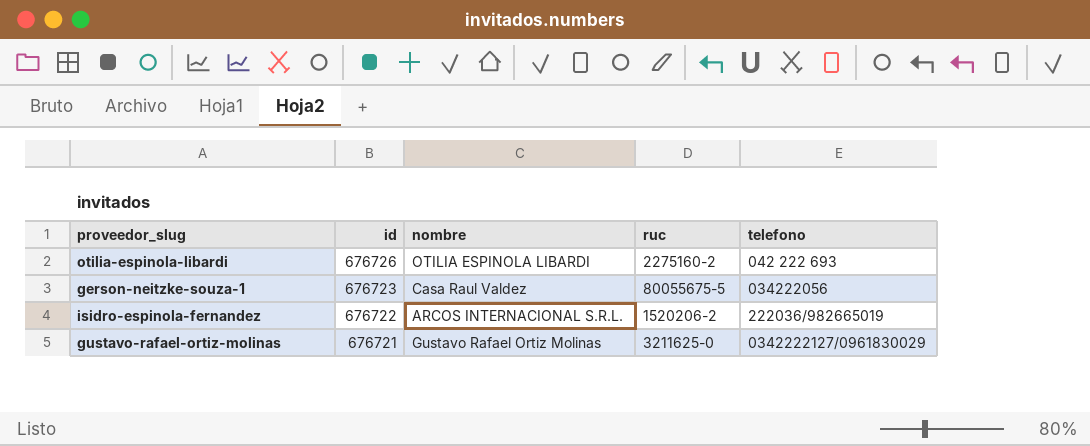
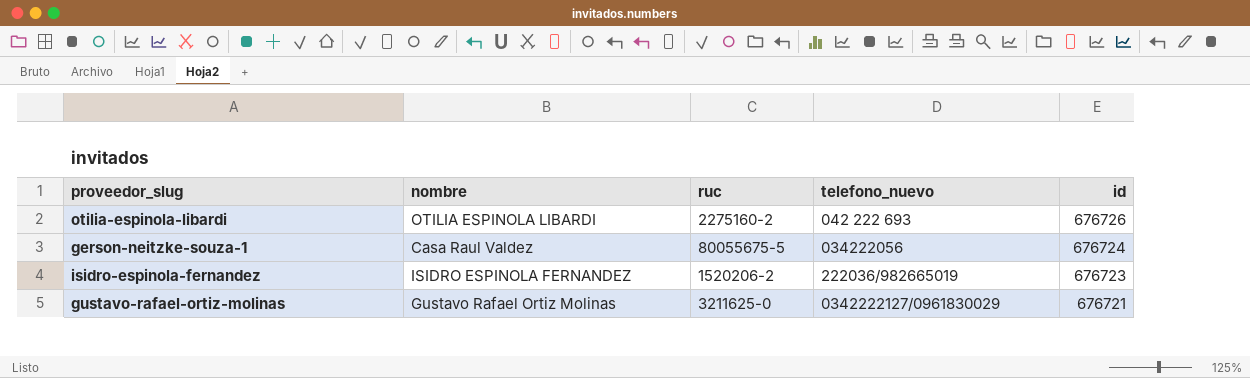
column name: telefono -> telefono_nuevo
column id | position: 2 -> 5
gerson-neitzke-souza-1 | id: 676723 -> 676724
isidro-espinola-fernandez | nombre: ARCOS INTERNACIONAL S.R.L. -> ISIDRO ESPINOLA FERNANDEZ
isidro-espinola-fernandez | id: 676722 -> 676723

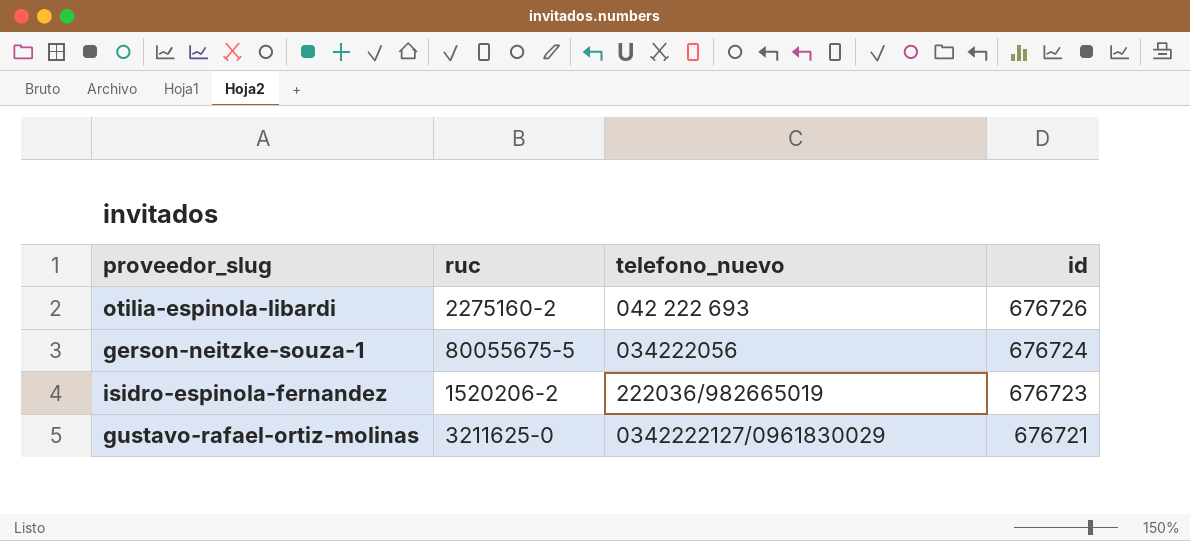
column nombre | position: 2 -> none

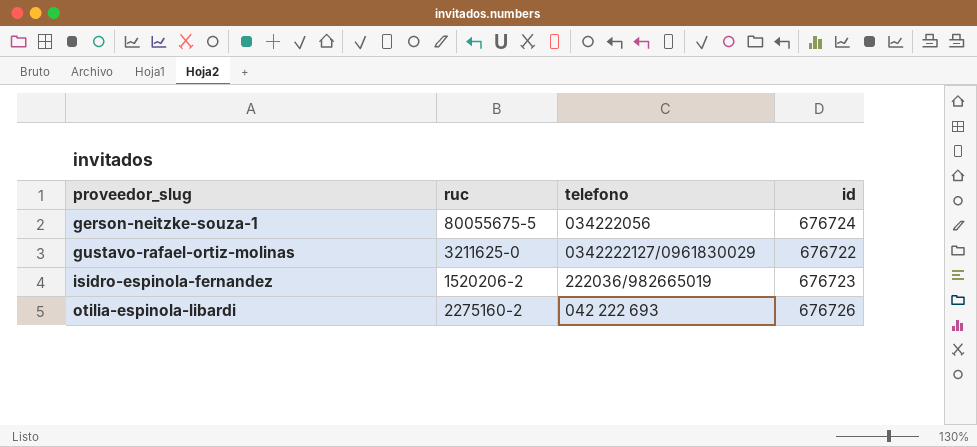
row order: id descending -> proveedor_slug ascending
column name: telefono_nuevo -> telefono
gustavo-rafael-ortiz-molinas | id: 676721 -> 676722

